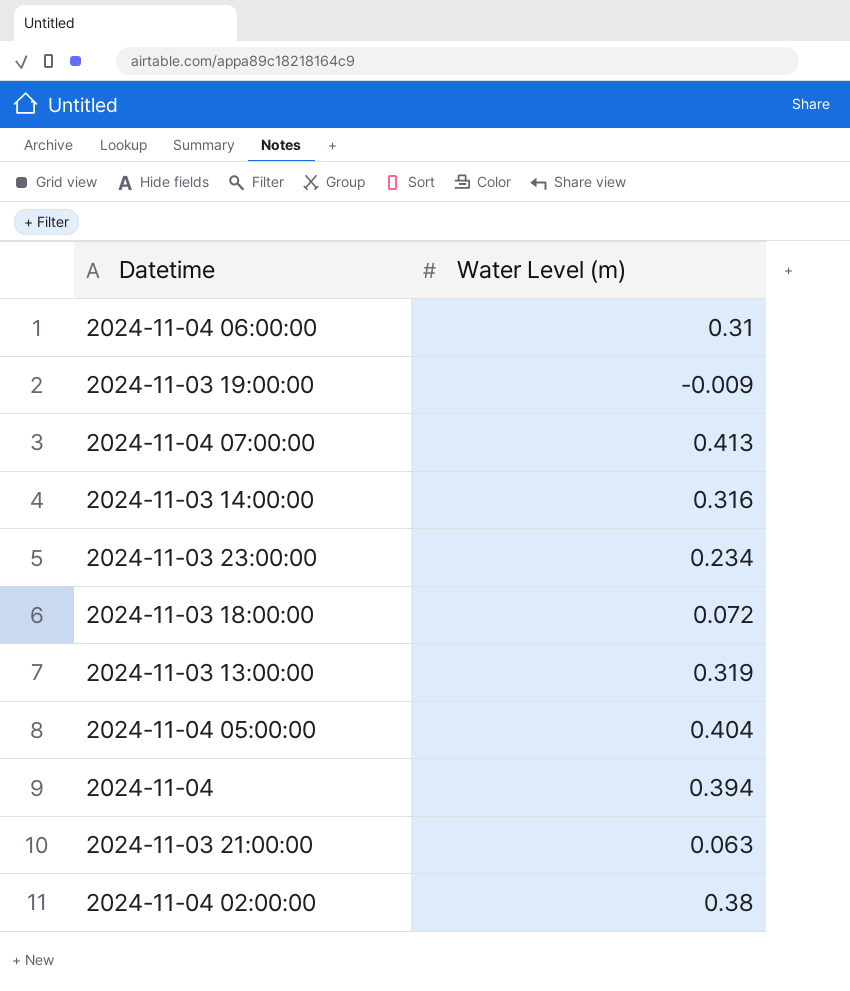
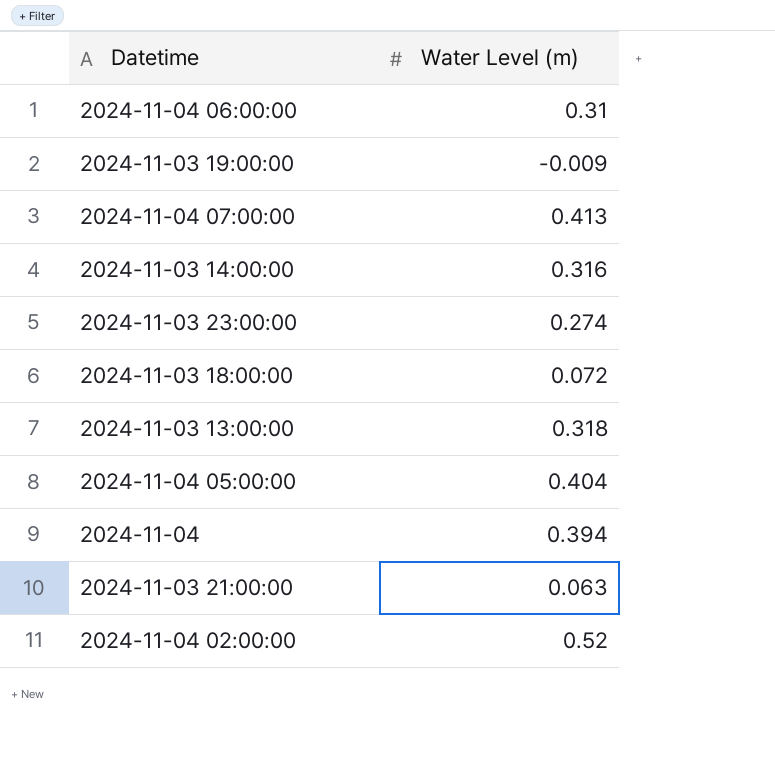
2024-11-03 23:00:00 | Water Level (m): 0.234 -> 0.274
2024-11-03 13:00:00 | Water Level (m): 0.319 -> 0.318
2024-11-04 02:00:00 | Water Level (m): 0.38 -> 0.52

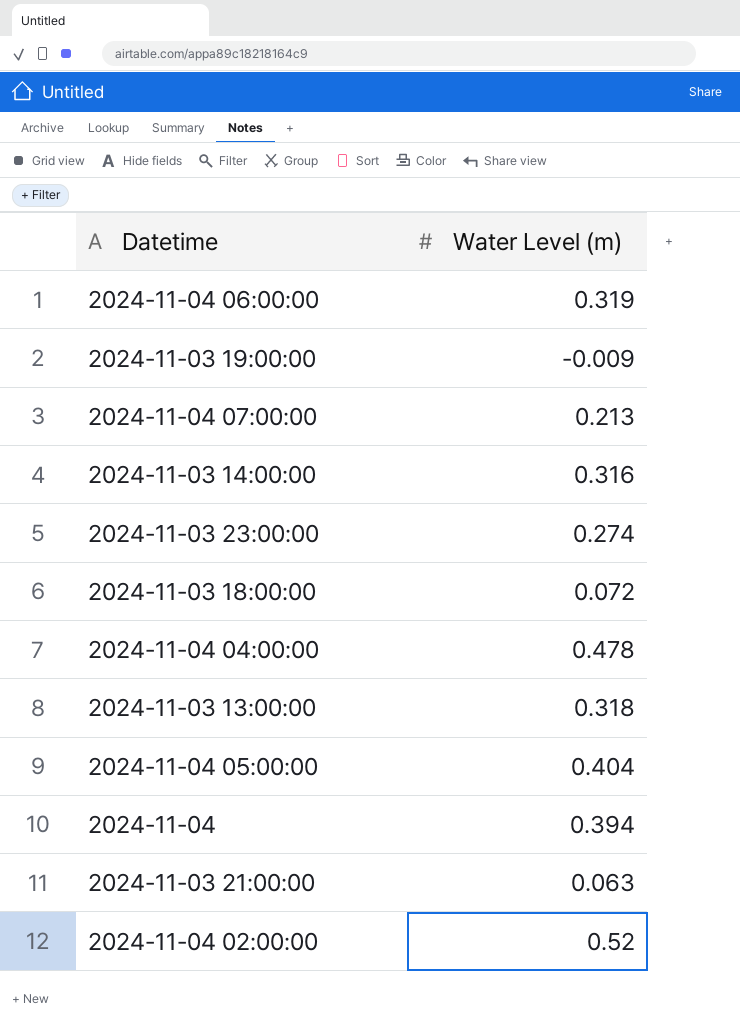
2024-11-04 06:00:00 | Water Level (m): 0.31 -> 0.319
2024-11-04 07:00:00 | Water Level (m): 0.413 -> 0.213
row 2024-11-04 04:00:00: none -> 0.478

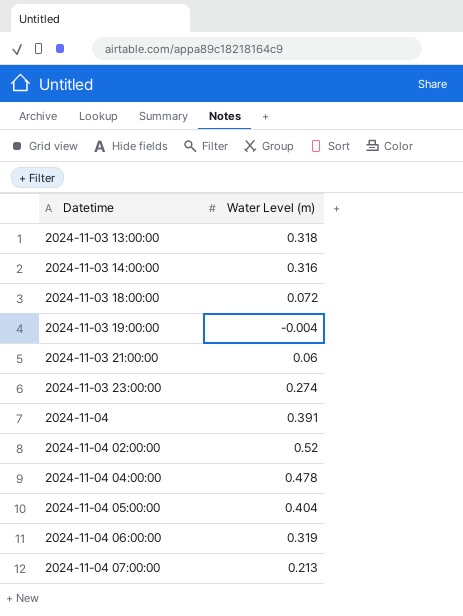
row order: none -> Datetime ascending
2024-11-03 19:00:00 | Water Level (m): -0.009 -> -0.004
2024-11-03 21:00:00 | Water Level (m): 0.063 -> 0.06
2024-11-04 | Water Level (m): 0.394 -> 0.391

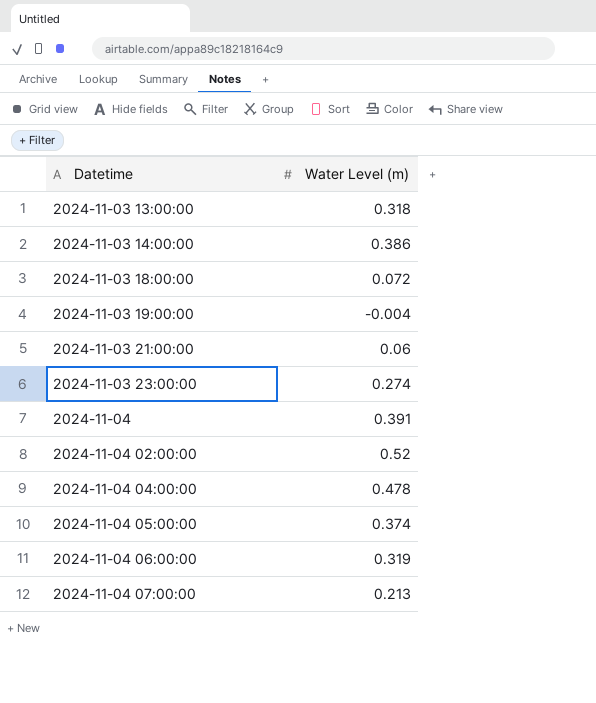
2024-11-03 14:00:00 | Water Level (m): 0.316 -> 0.386
2024-11-04 05:00:00 | Water Level (m): 0.404 -> 0.374

